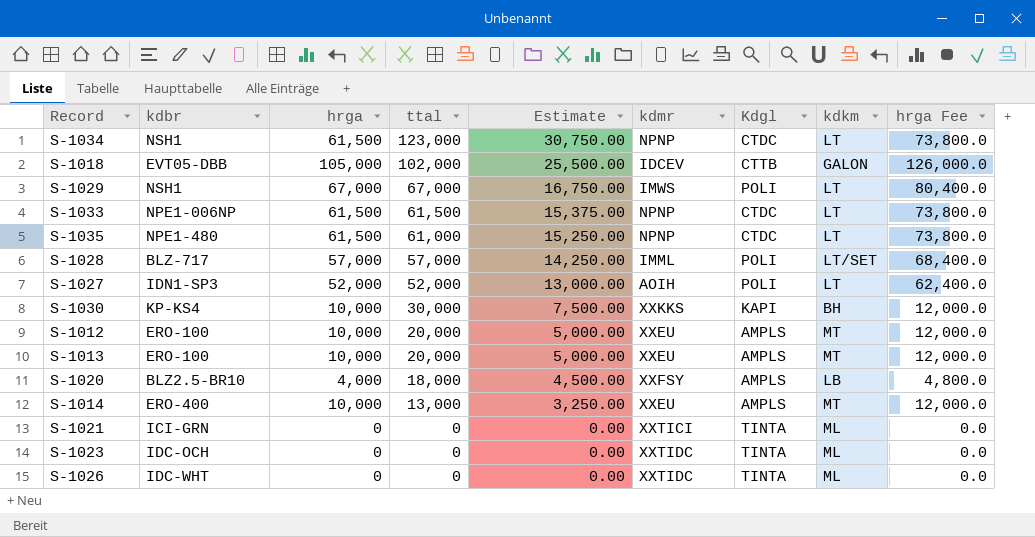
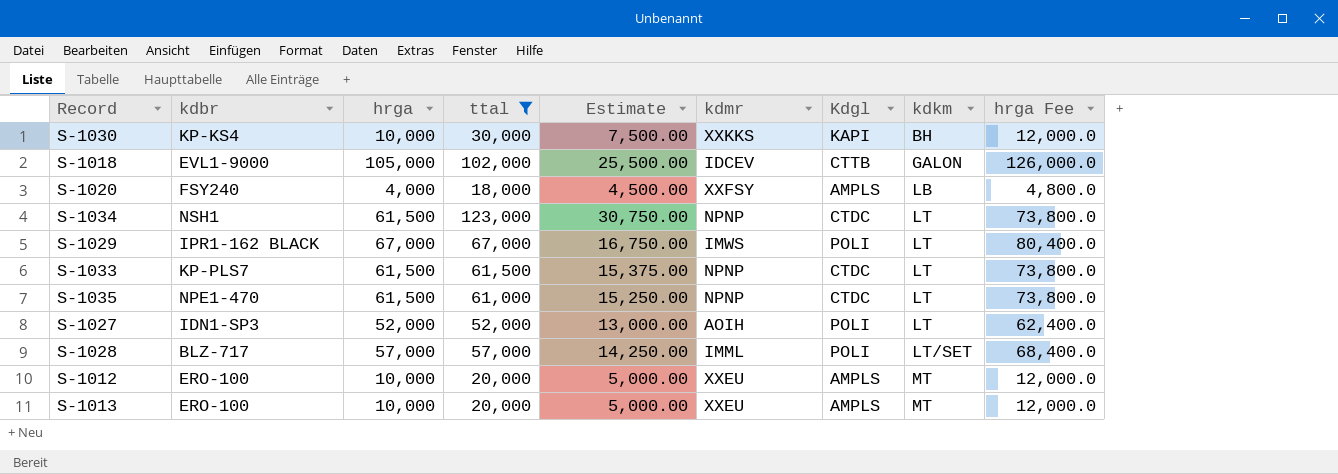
filter: none -> ttal >= 18,000
row order: ttal descending -> kdkm ascending
S-1018 | kdbr: EVT05-DBB -> EVL1-9000
S-1020 | kdbr: BLZ2.5-BR10 -> FSY240
S-1029 | kdbr: NSH1 -> IPR1-162 BLACK
S-1033 | kdbr: NPE1-006NP -> KP-PLS7
S-1035 | kdbr: NPE1-480 -> NPE1-470

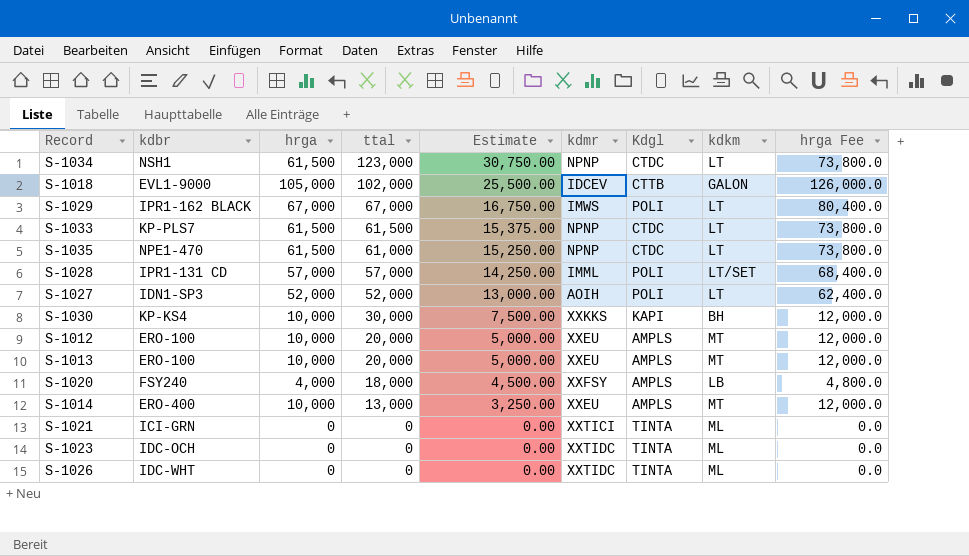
filter: ttal >= 18,000 -> none
row order: kdkm ascending -> ttal descending
S-1028 | kdbr: BLZ-717 -> IPR1-131 CD

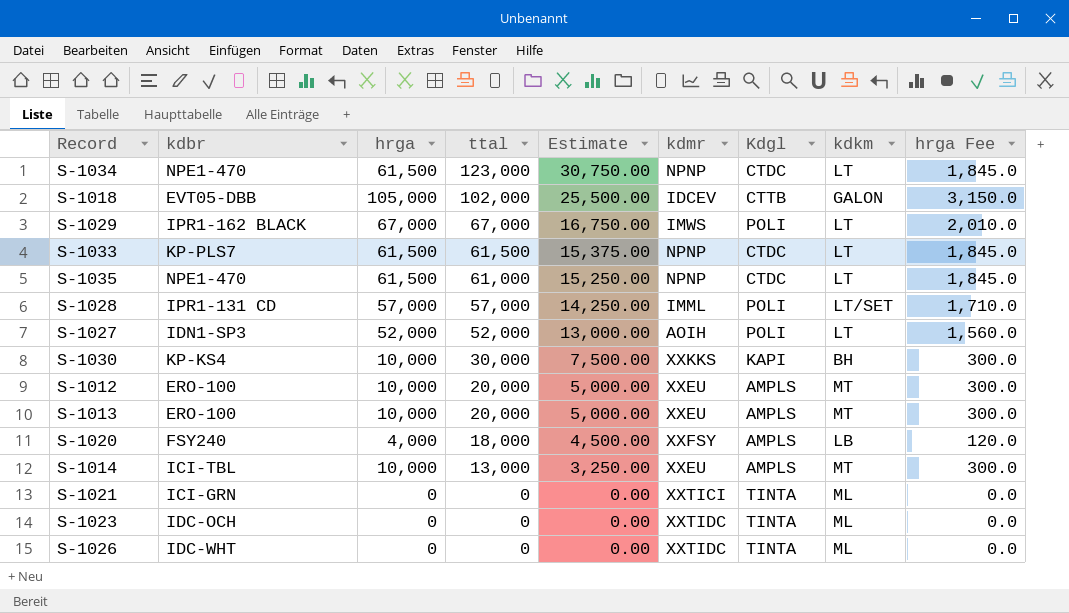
column hrga Fee | formula: [hrga] * 1.2 -> [hrga] * 0.03
S-1034 | kdbr: NSH1 -> NPE1-470
S-1018 | kdbr: EVL1-9000 -> EVT05-DBB
S-1014 | kdbr: ERO-400 -> ICI-TBL

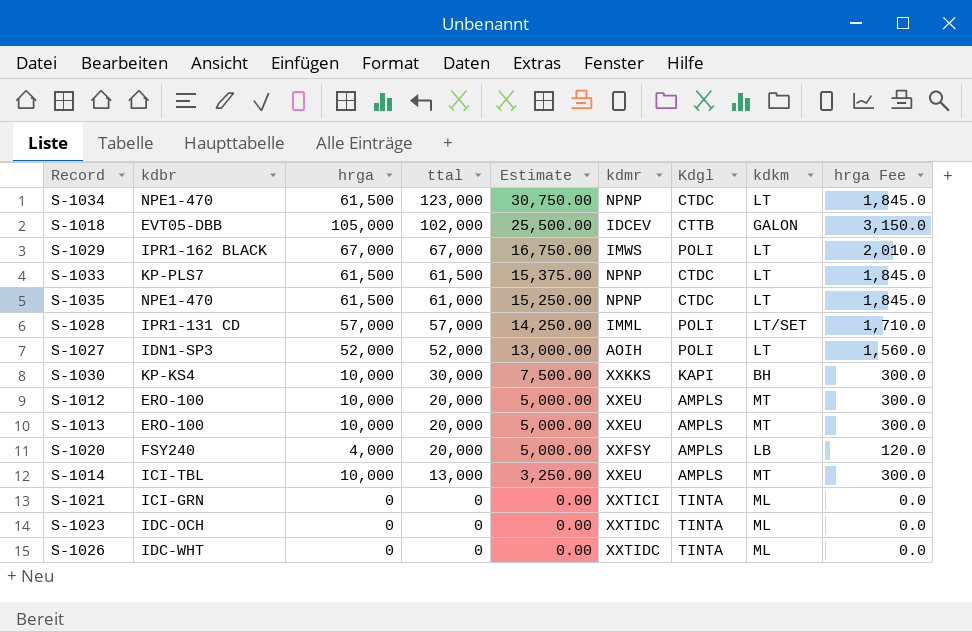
S-1020 | ttal: 18,000 -> 20,000
S-1020 | Estimate: 4,500.00 -> 5,000.00

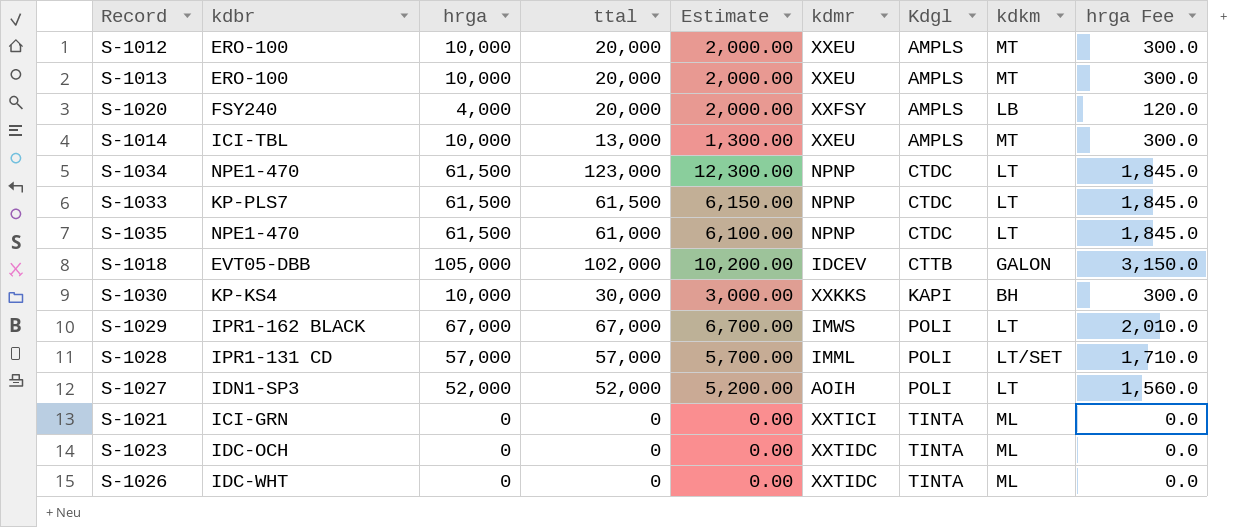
row order: ttal descending -> Kdgl ascending
column Estimate | formula: [ttal] * 0.25 -> [ttal] * 0.1

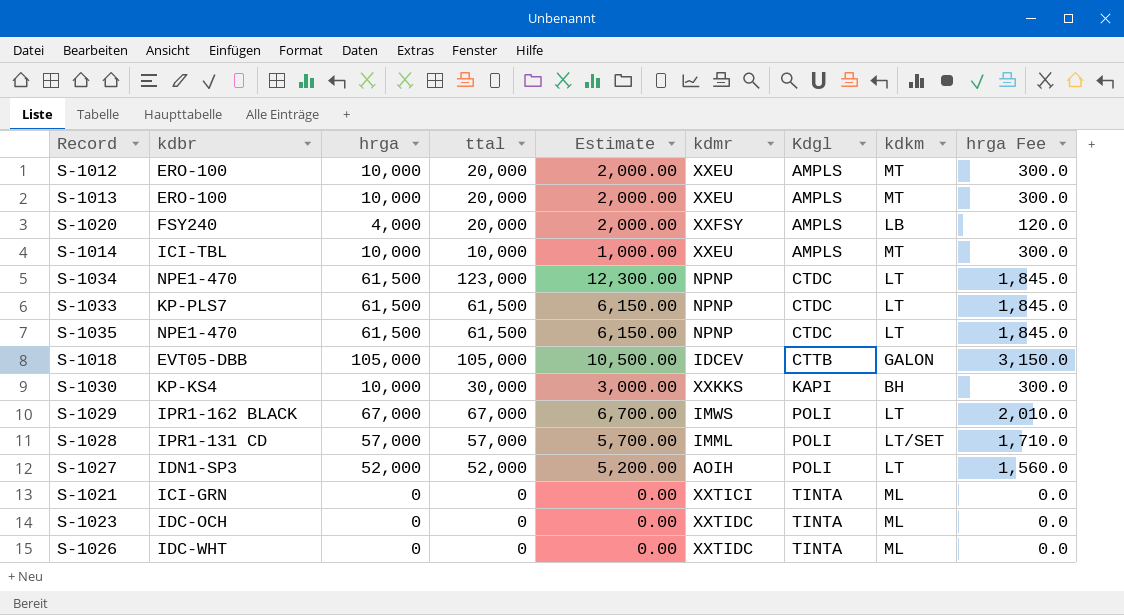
S-1014 | ttal: 13,000 -> 10,000
S-1014 | Estimate: 1,300.00 -> 1,000.00
S-1035 | ttal: 61,000 -> 61,500
S-1035 | Estimate: 6,100.00 -> 6,150.00
S-1018 | ttal: 102,000 -> 105,000
S-1018 | Estimate: 10,200.00 -> 10,500.00

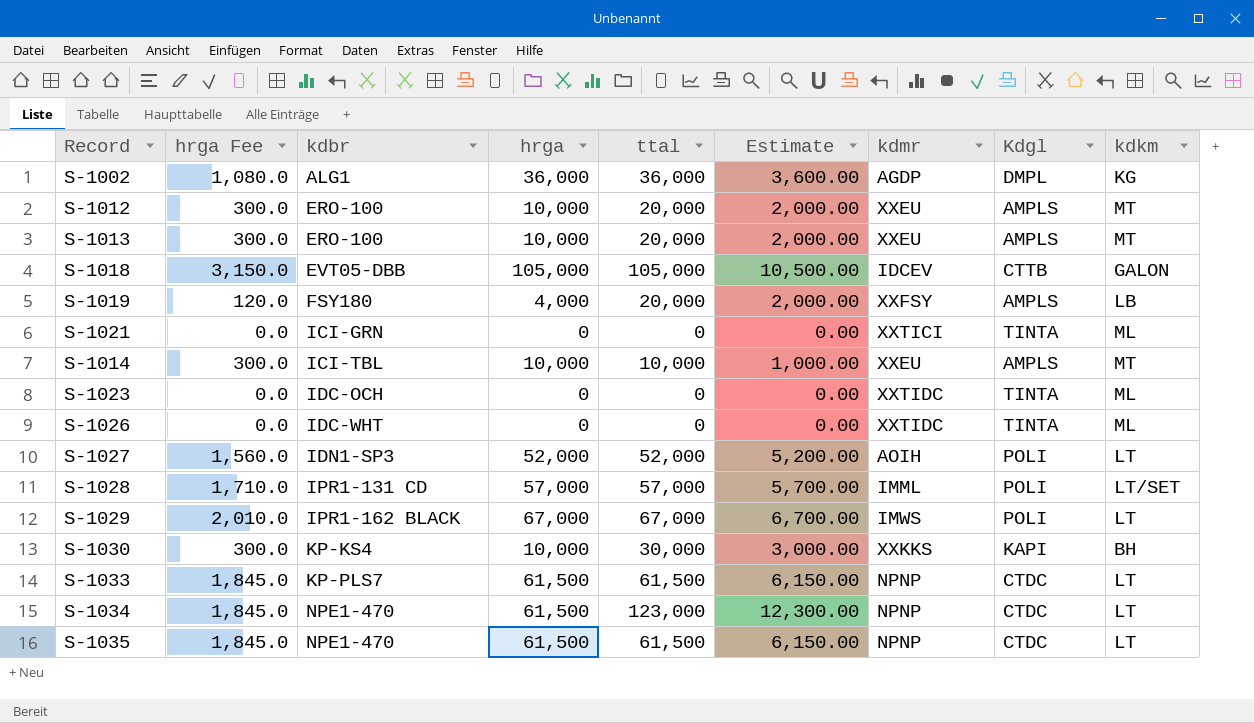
row order: Kdgl ascending -> kdbr ascending
column hrga Fee | position: 9 -> 2
row S-1020: FSY240 | 4,000 | 20,000 | 2,000.00 | XXFSY | AMPLS | LB | 120.0 -> none
row S-1002: none -> 1,080.0 | ALG1 | 36,000 | 36,000 | 3,600.00 | AGDP | DMPL | KG
row S-1019: none -> 120.0 | FSY180 | 4,000 | 20,000 | 2,000.00 | XXFSY | AMPLS | LB

